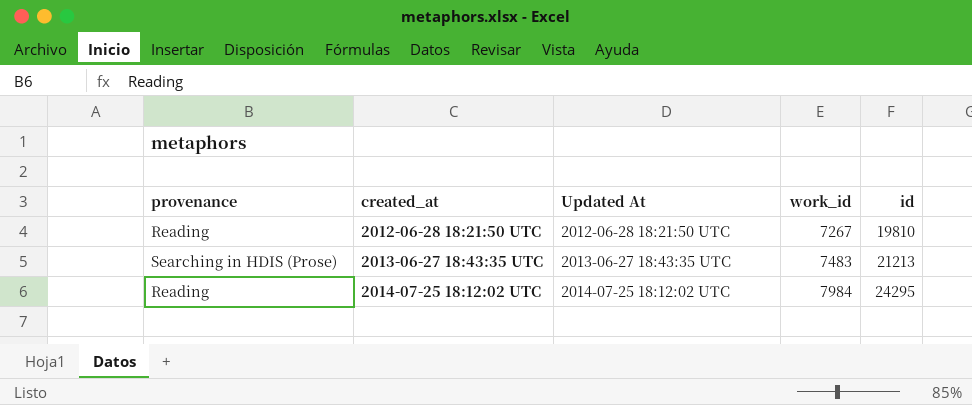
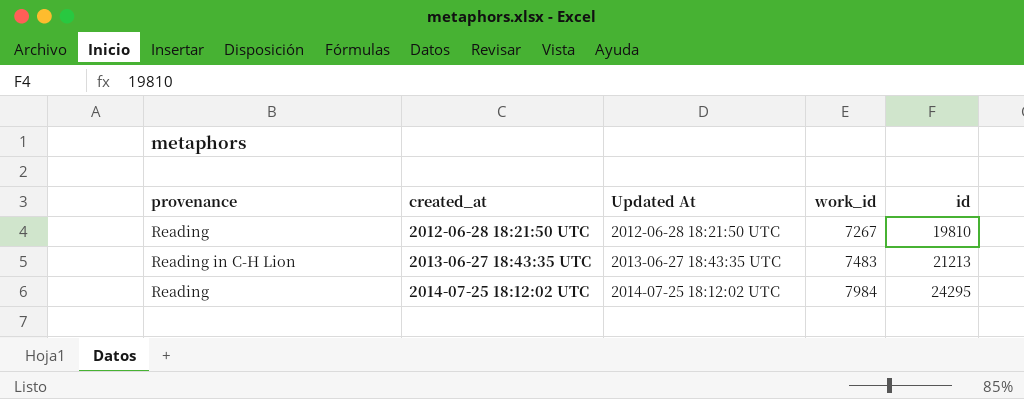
2013-06-27 18:43:35 UTC | provenance: Searching in HDIS (Prose) -> Reading in C-H Lion

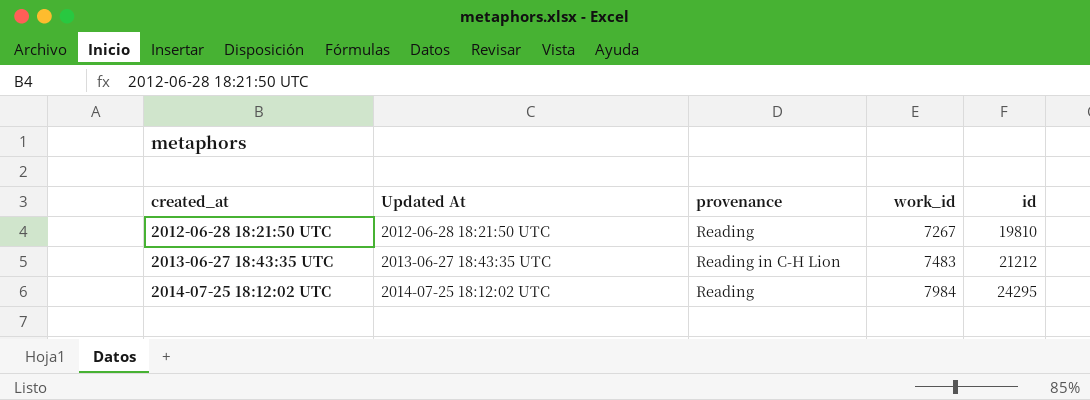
column provenance | position: 1 -> 3
2013-06-27 18:43:35 UTC | id: 21213 -> 21212

